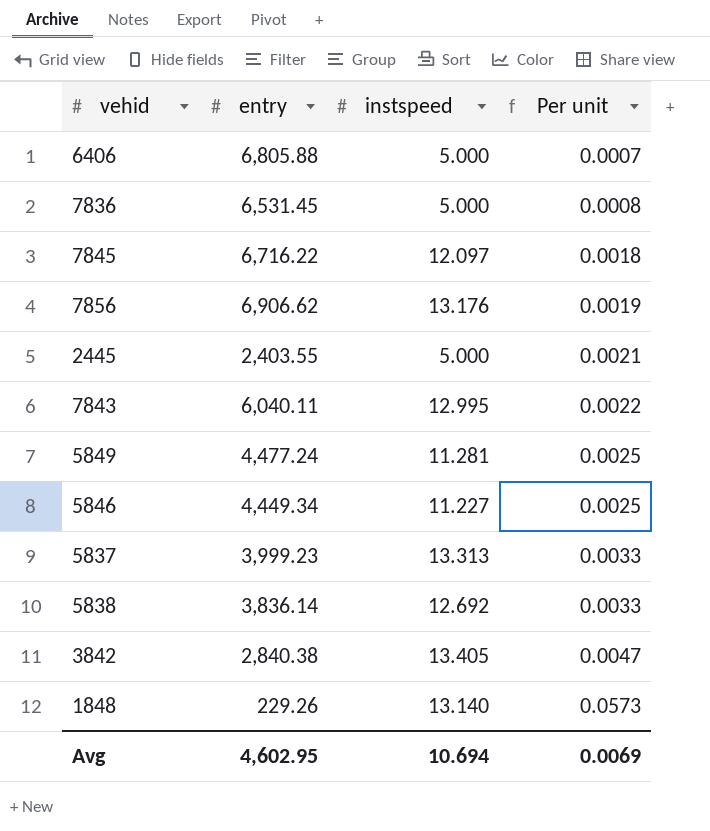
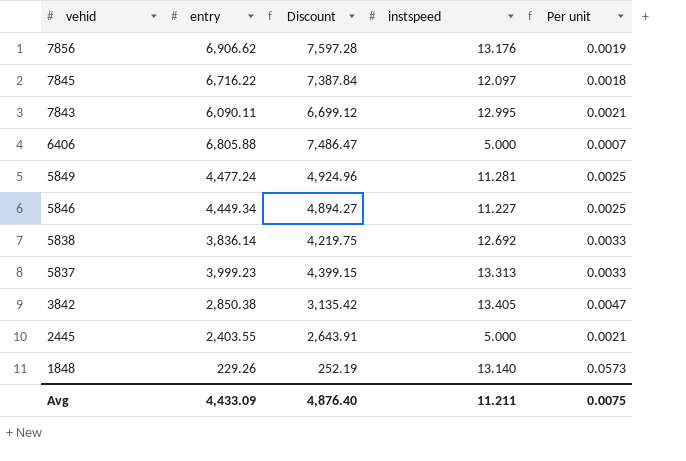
row order: Per unit ascending -> vehid descending
column Discount | formula: none -> [entry] * 1.1
row 7836: 6,531.45 | 5.000 | 0.0008 -> none
7843 | entry: 6,040.11 -> 6,090.11
7843 | Per unit: 0.0022 -> 0.0021
3842 | entry: 2,840.38 -> 2,850.38
Avg | entry: 4,602.95 -> 4,433.09
Avg | instspeed: 10.694 -> 11.211
Avg | Per unit: 0.0069 -> 0.0075

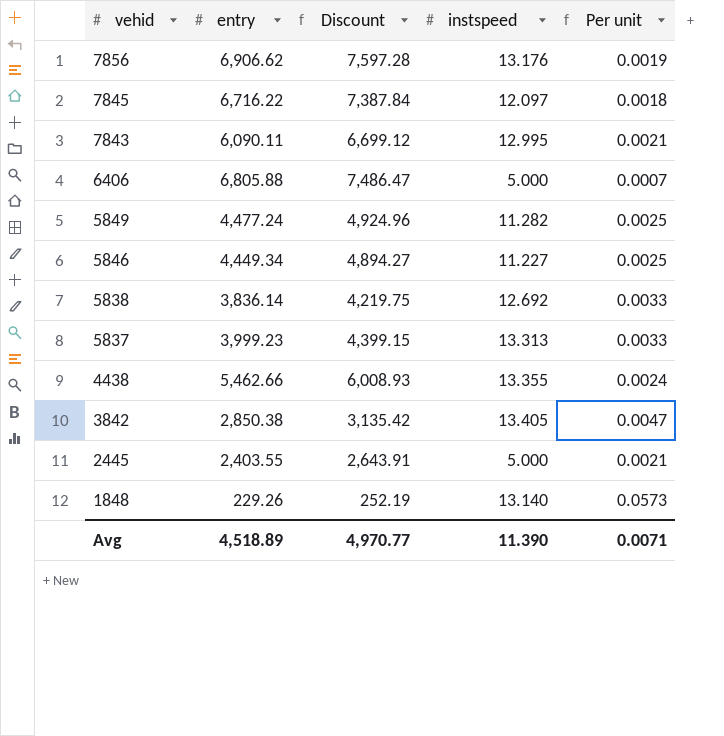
5849 | instspeed: 11.281 -> 11.282
row 4438: none -> 5,462.66 | 6,008.93 | 13.355 | 0.0024
Avg | entry: 4,433.09 -> 4,518.89
Avg | Discount: 4,876.40 -> 4,970.77
Avg | instspeed: 11.211 -> 11.390
Avg | Per unit: 0.0075 -> 0.0071

